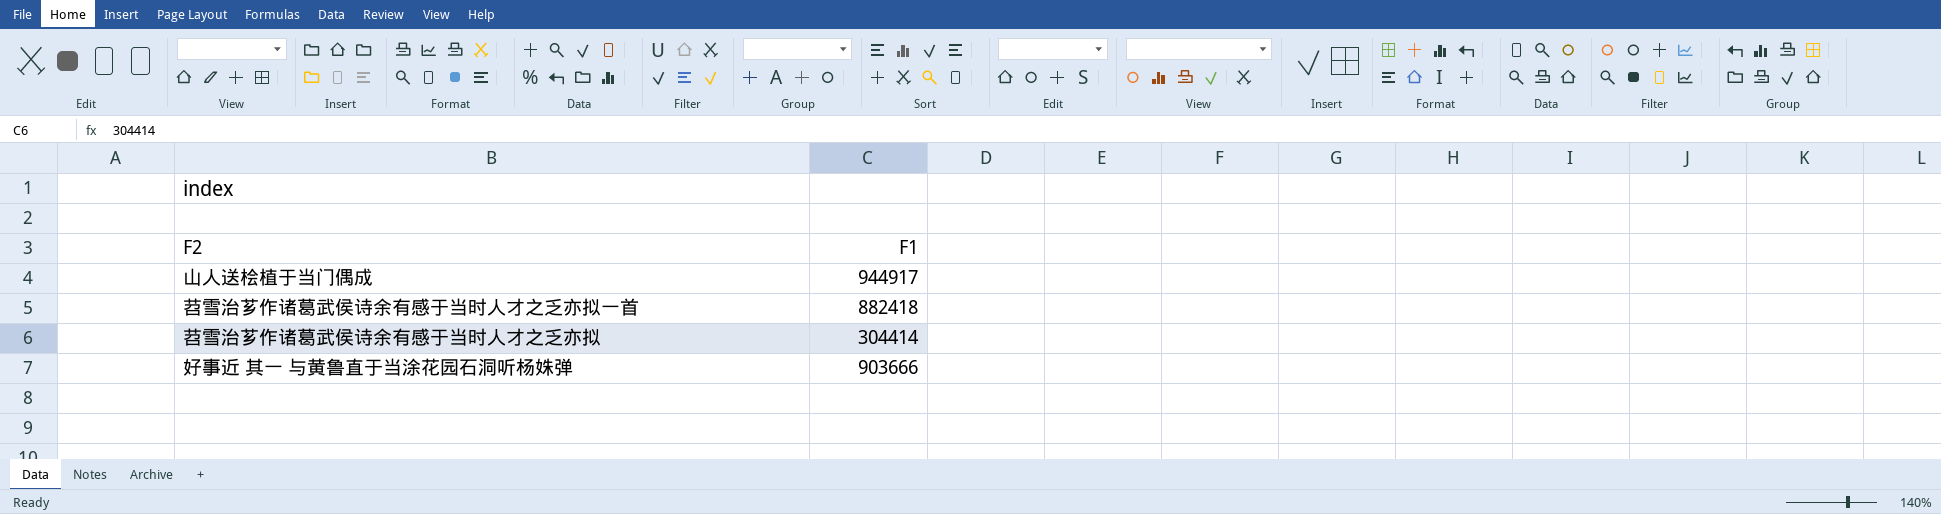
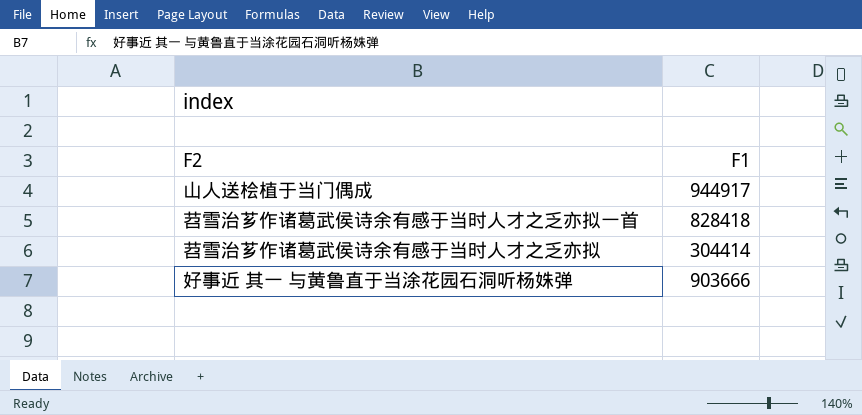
苕雪治芗作诸葛武侯诗余有感于当时人才之乏亦拟一首 | F1: 882418 -> 828418

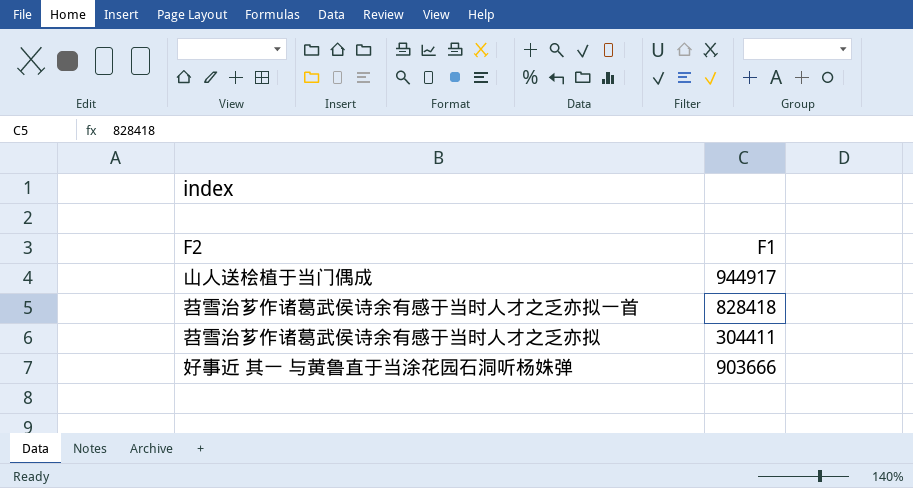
苕雪治芗作诸葛武侯诗余有感于当时人才之乏亦拟 | F1: 304414 -> 304411

